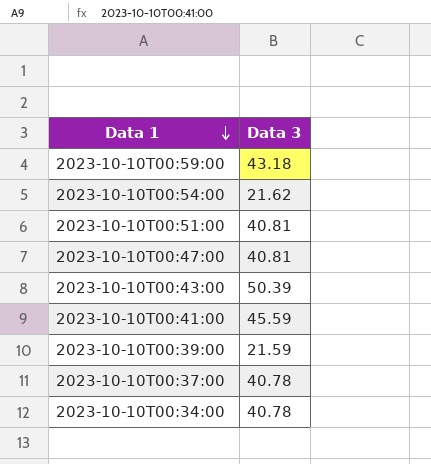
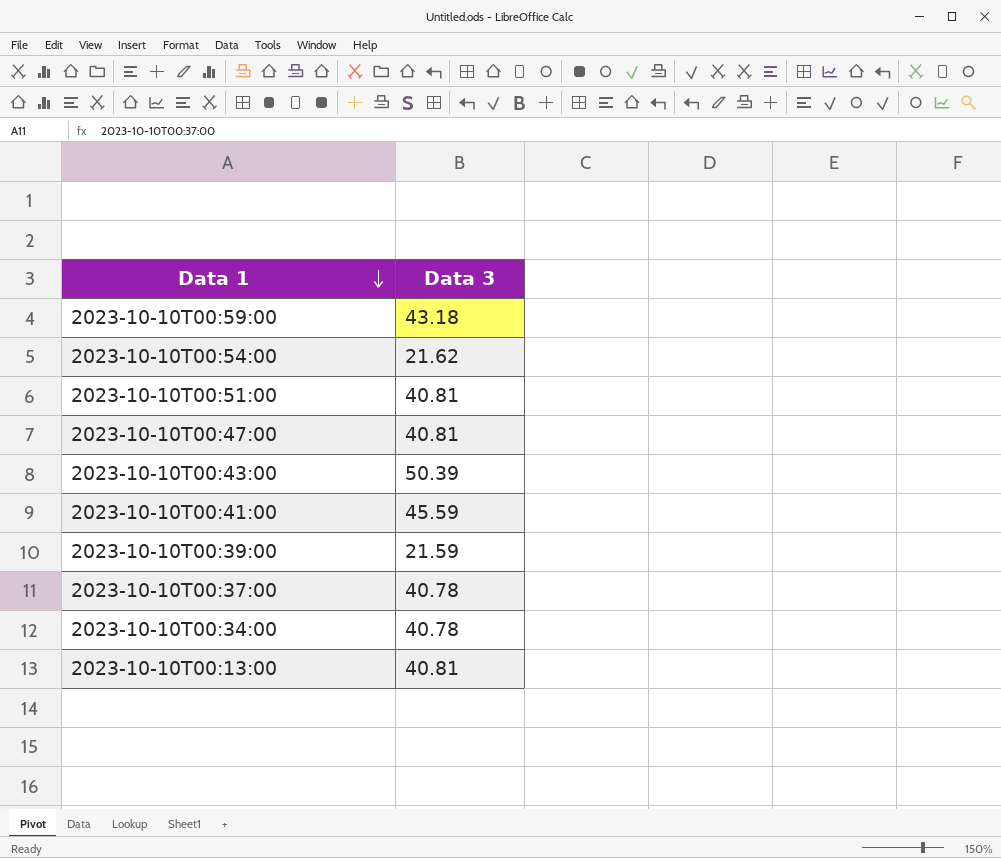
row 2023-10-10T00:13:00: none -> 40.81

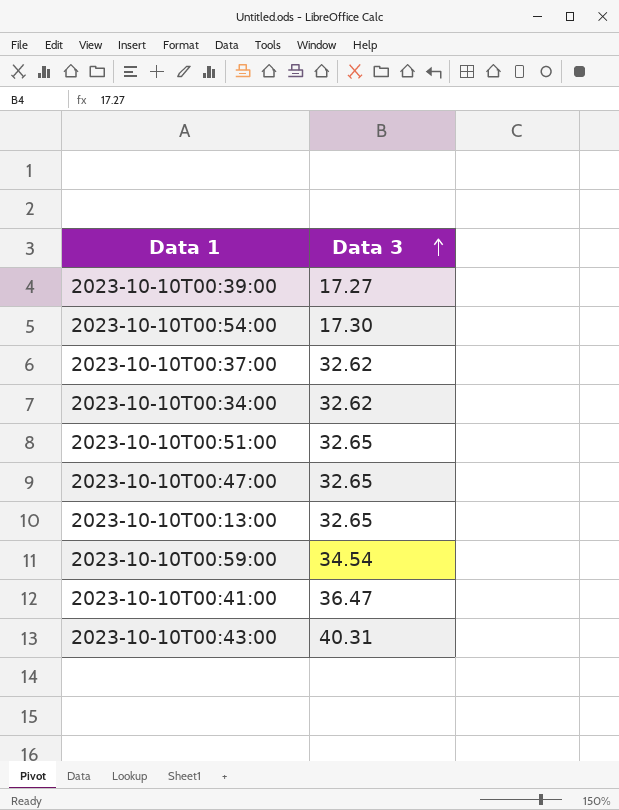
row order: Data 1 descending -> Data 3 ascending
2023-10-10T00:39:00 | Data 3: 21.59 -> 17.27
2023-10-10T00:54:00 | Data 3: 21.62 -> 17.30
2023-10-10T00:37:00 | Data 3: 40.78 -> 32.62
2023-10-10T00:34:00 | Data 3: 40.78 -> 32.62
2023-10-10T00:51:00 | Data 3: 40.81 -> 32.65
2023-10-10T00:47:00 | Data 3: 40.81 -> 32.65
2023-10-10T00:13:00 | Data 3: 40.81 -> 32.65
2023-10-10T00:59:00 | Data 3: 43.18 -> 34.54
2023-10-10T00:41:00 | Data 3: 45.59 -> 36.47
2023-10-10T00:43:00 | Data 3: 50.39 -> 40.31

